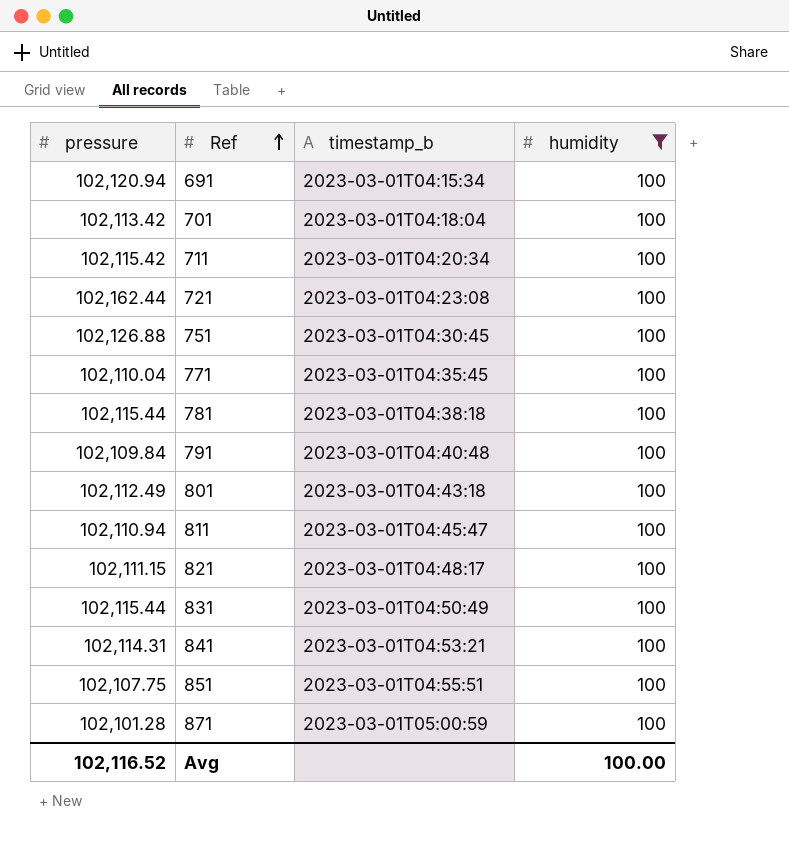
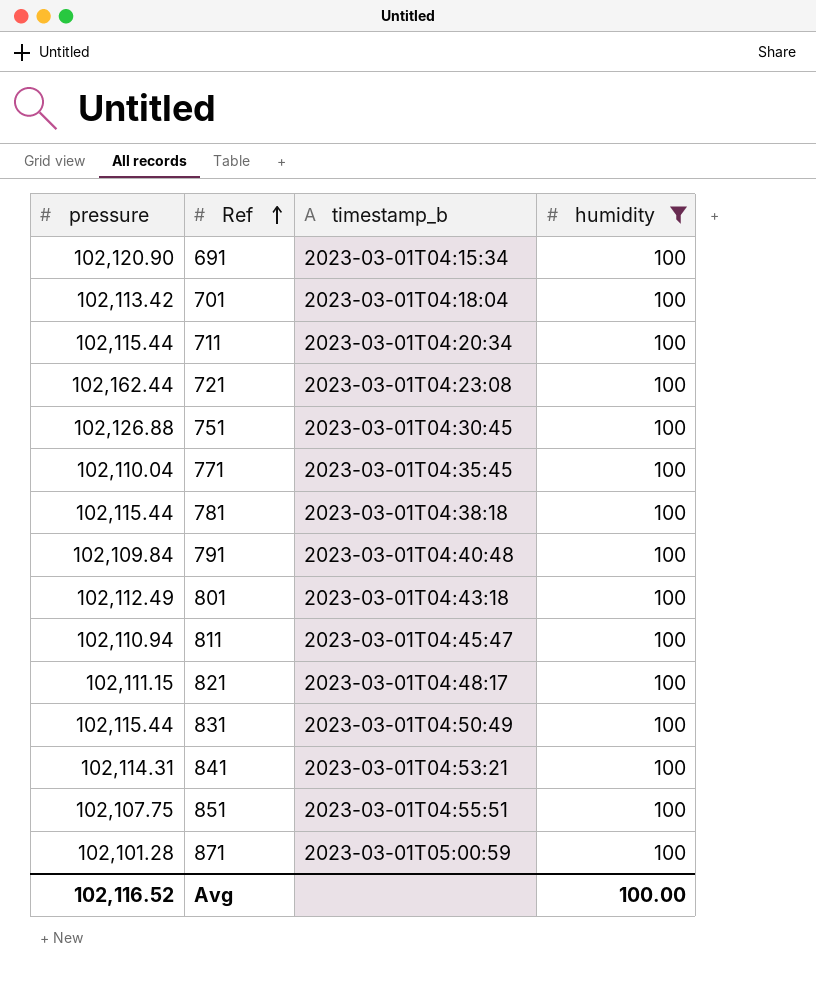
691 | pressure: 102,120.94 -> 102,120.90
711 | pressure: 102,115.42 -> 102,115.44

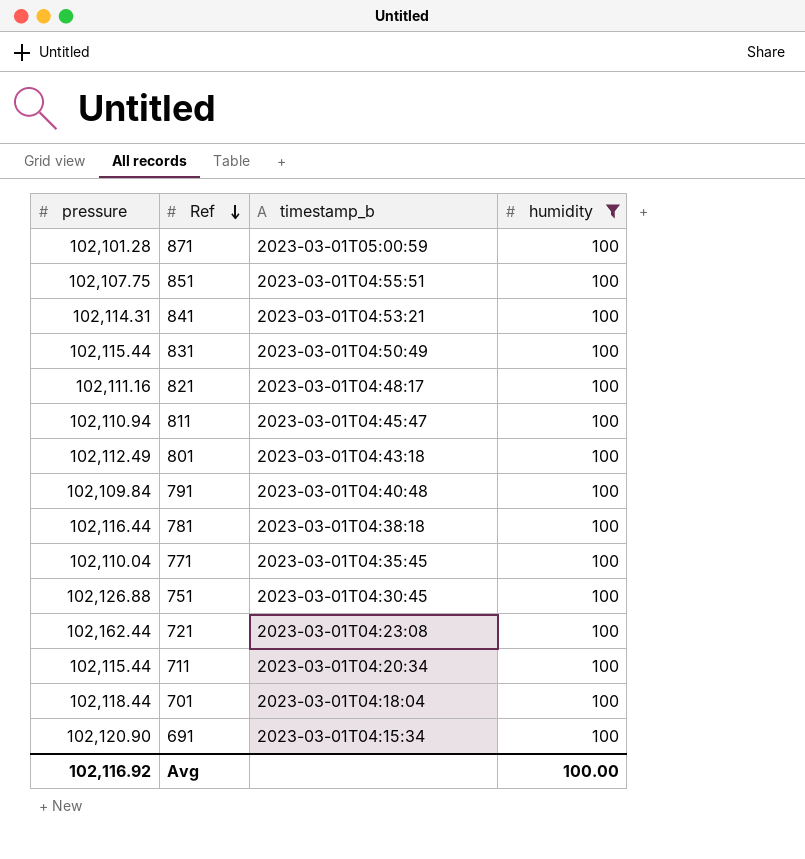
row order: Ref ascending -> Ref descending
821 | pressure: 102,111.15 -> 102,111.16
781 | pressure: 102,115.44 -> 102,116.44
701 | pressure: 102,113.42 -> 102,118.44
Avg | pressure: 102,116.52 -> 102,116.92

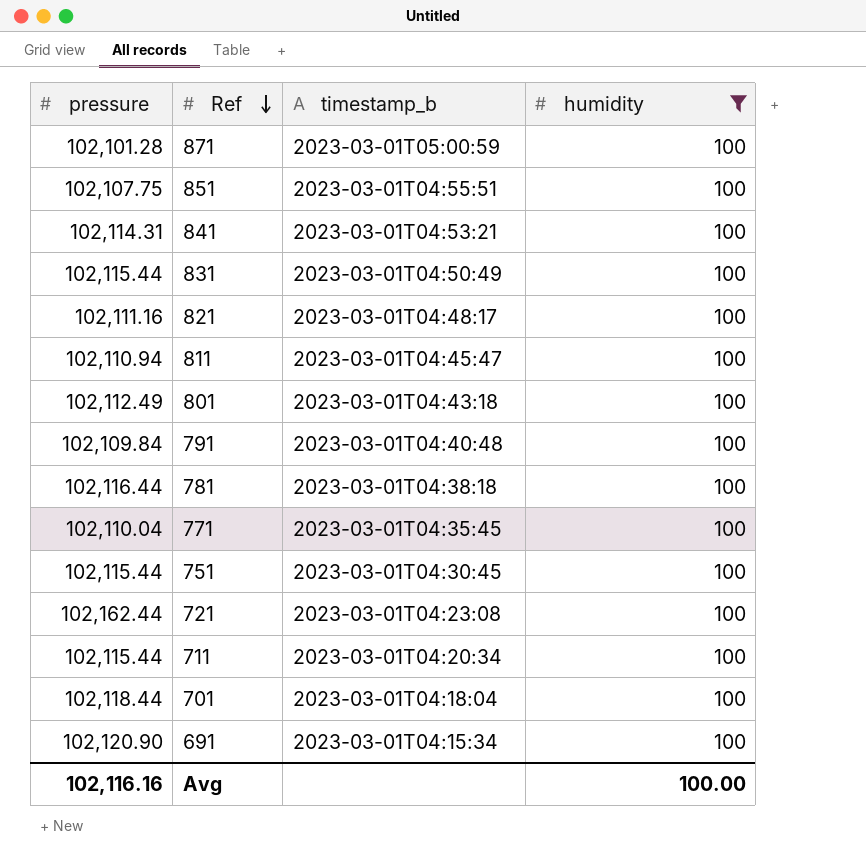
751 | pressure: 102,126.88 -> 102,115.44
Avg | pressure: 102,116.92 -> 102,116.16

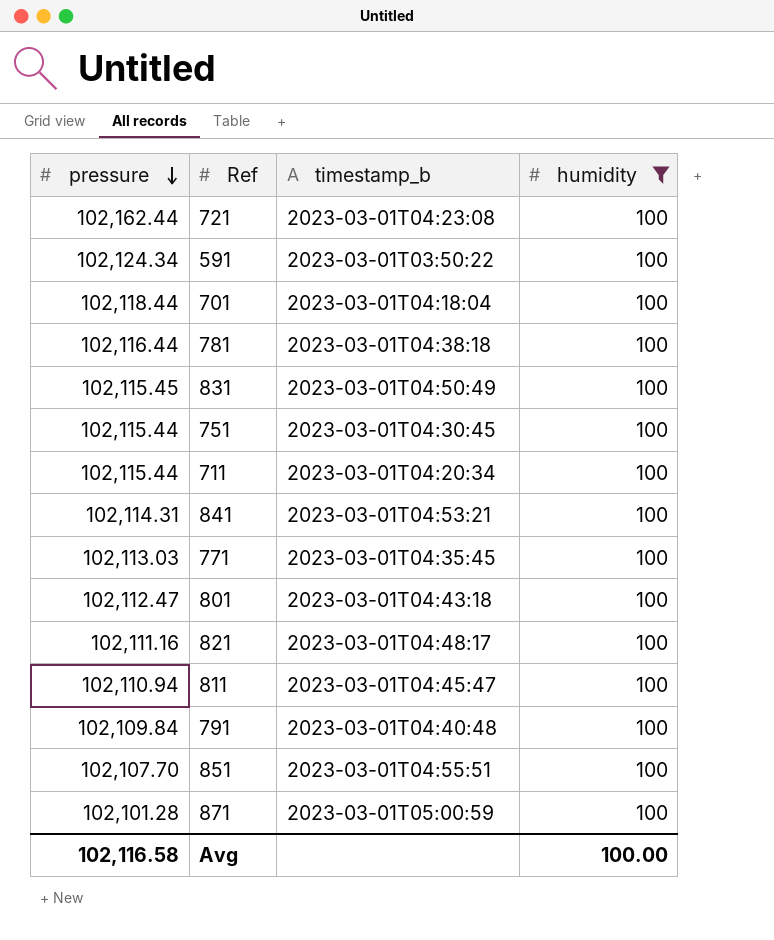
row order: Ref descending -> pressure descending
row 691: 102,120.90 | 2023-03-01T04:15:34 | 100 -> none
row 591: none -> 102,124.34 | 2023-03-01T03:50:22 | 100
831 | pressure: 102,115.44 -> 102,115.45
771 | pressure: 102,110.04 -> 102,113.03
801 | pressure: 102,112.49 -> 102,112.47
851 | pressure: 102,107.75 -> 102,107.70
Avg | pressure: 102,116.16 -> 102,116.58

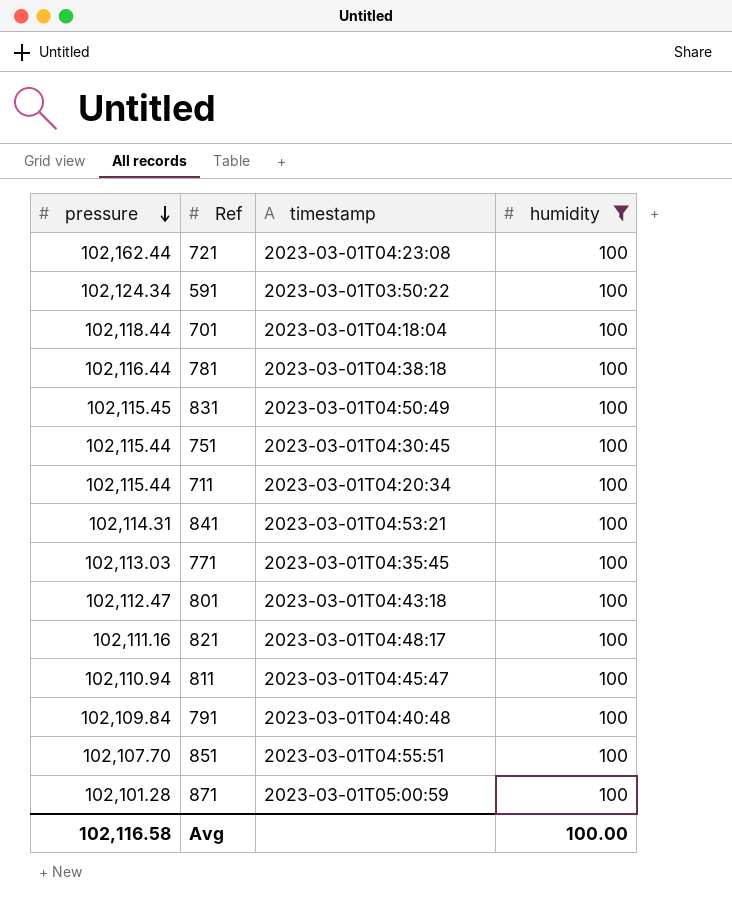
column name: timestamp_b -> timestamp

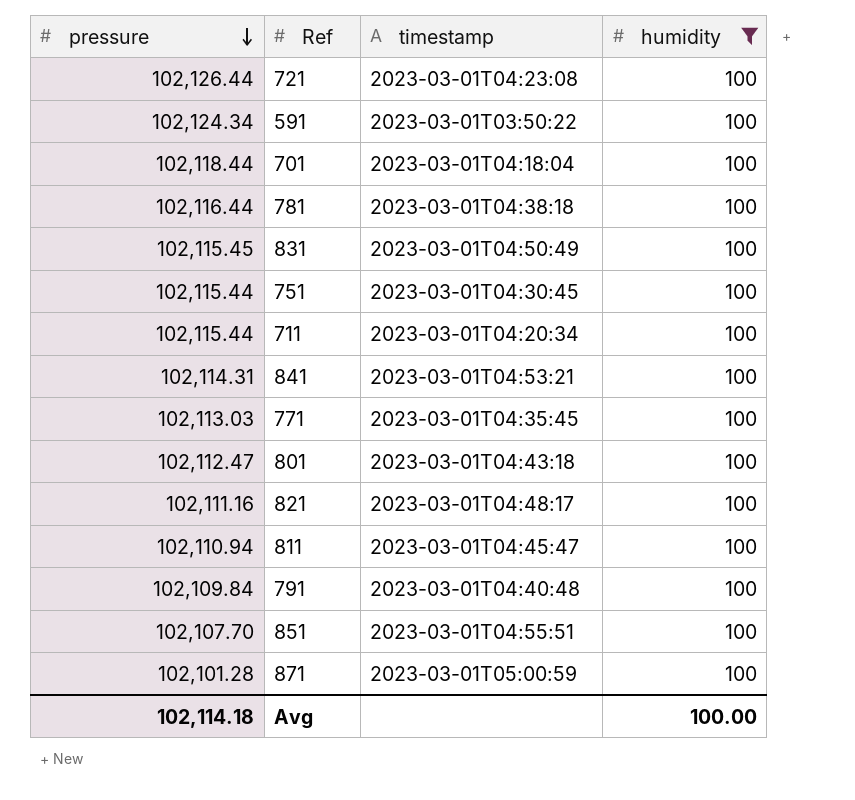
721 | pressure: 102,162.44 -> 102,126.44
Avg | pressure: 102,116.58 -> 102,114.18

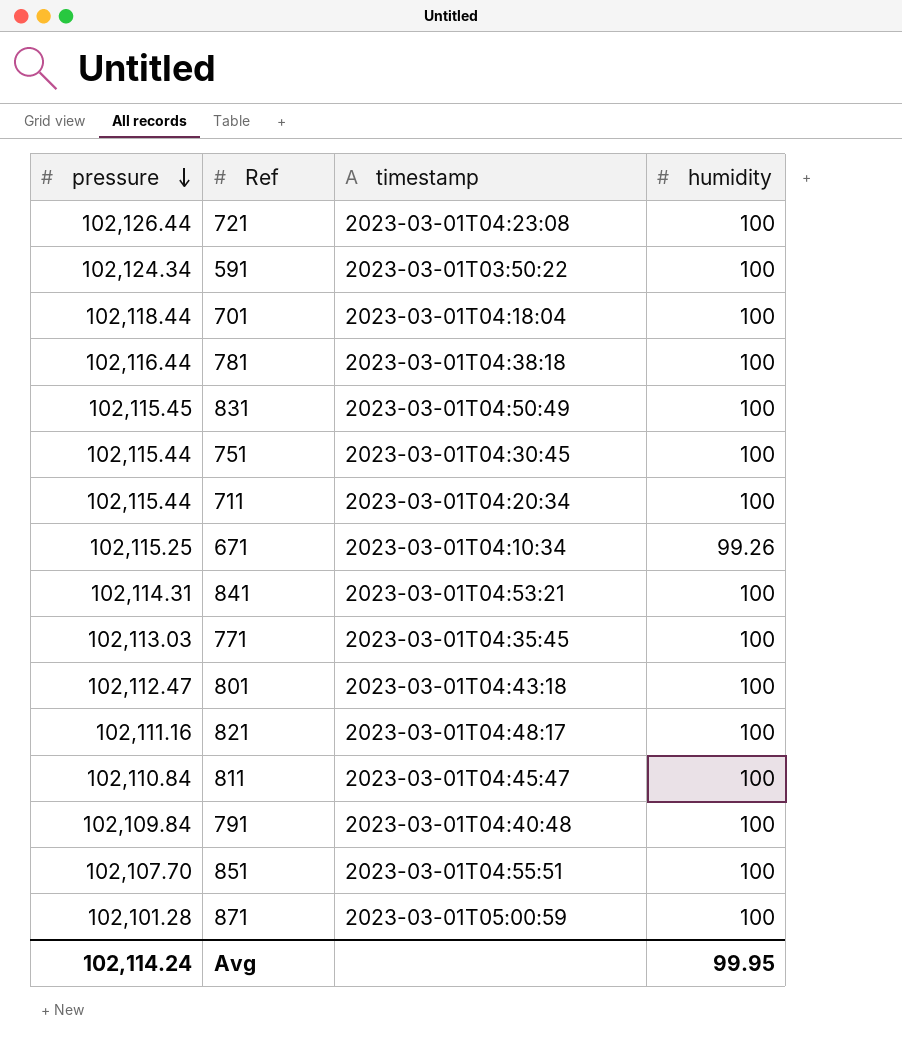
filter: humidity = 100 -> none
811 | pressure: 102,110.94 -> 102,110.84
Avg | pressure: 102,114.18 -> 102,114.24
Avg | humidity: 100.00 -> 99.95

